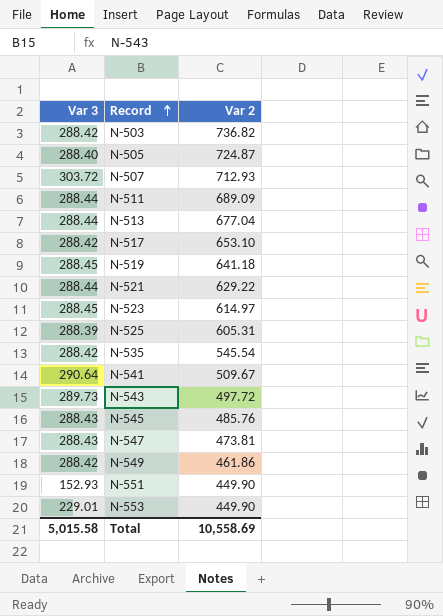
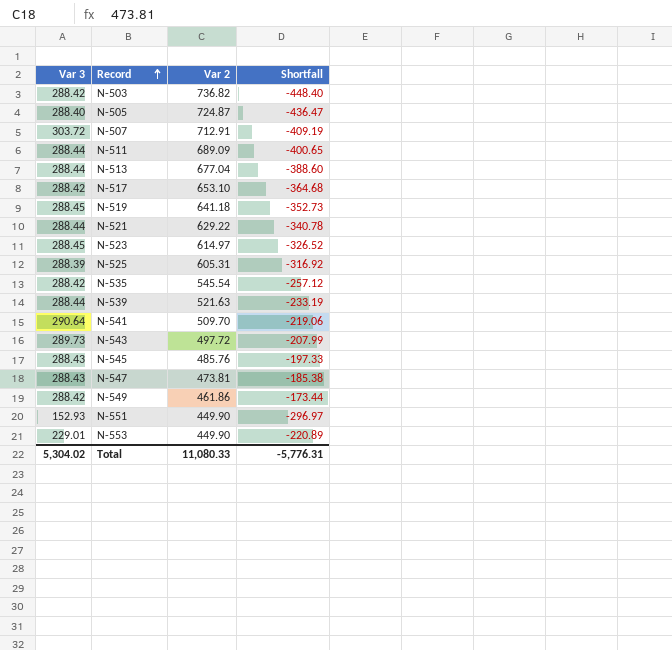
column Shortfall | formula: none -> [Var 3] - [Var 2]
N-507 | Var 2: 712.93 -> 712.91
row N-539: none -> 288.44 | 521.63 | -233.19
N-541 | Var 2: 509.67 -> 509.70
Total | Var 3: 5,015.58 -> 5,304.02
Total | Var 2: 10,558.69 -> 11,080.33

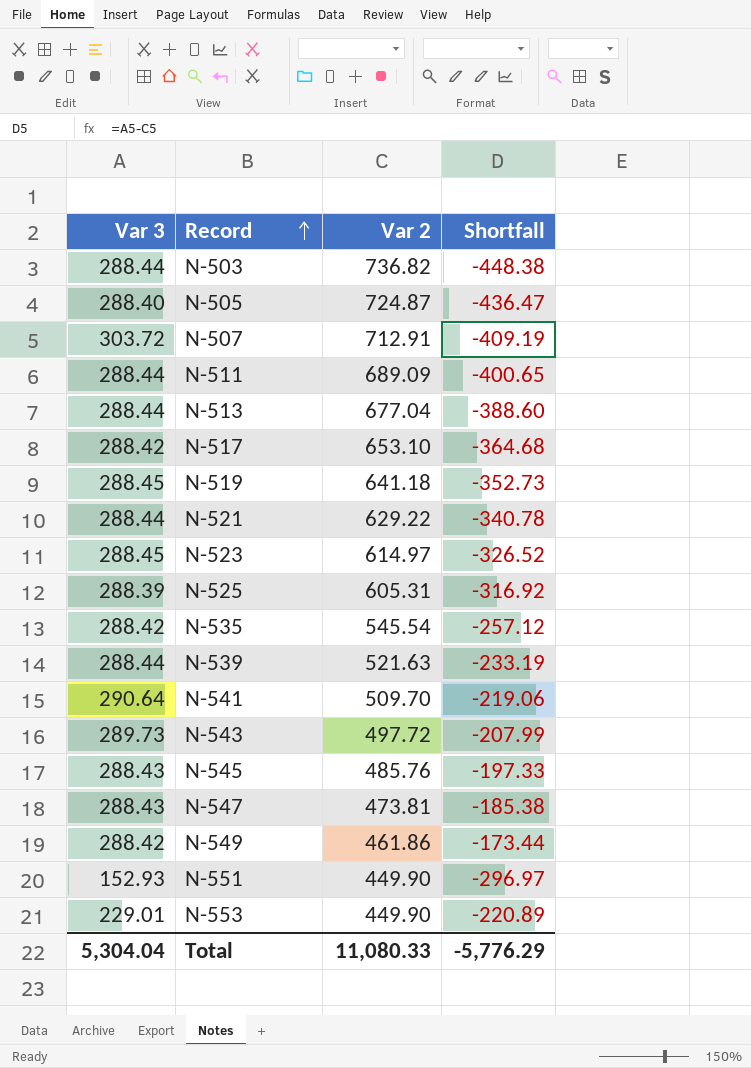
N-503 | Var 3: 288.42 -> 288.44
N-503 | Shortfall: -448.40 -> -448.38
Total | Var 3: 5,304.02 -> 5,304.04
Total | Shortfall: -5,776.31 -> -5,776.29

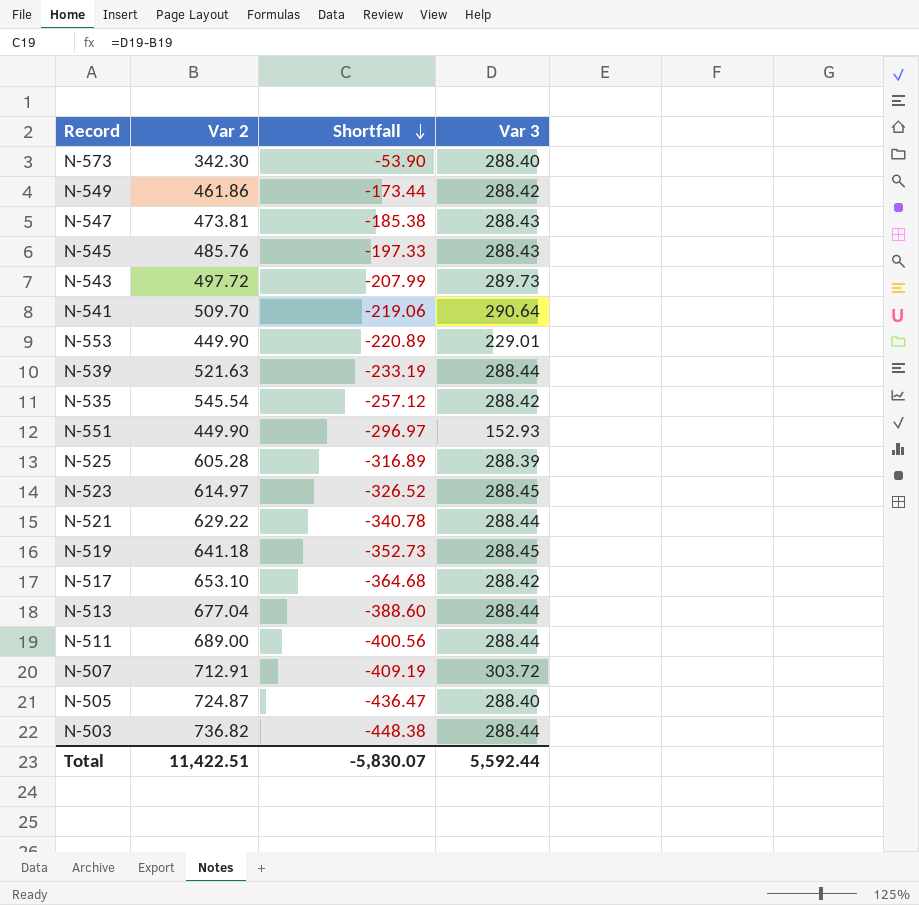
row order: Record ascending -> Shortfall descending
column Var 3 | position: 1 -> 4
row N-573: none -> 342.30 | -53.90 | 288.40
N-525 | Var 2: 605.31 -> 605.28
N-525 | Shortfall: -316.92 -> -316.89
N-511 | Var 2: 689.09 -> 689.00
N-511 | Shortfall: -400.65 -> -400.56
Total | Var 2: 11,080.33 -> 11,422.51
Total | Shortfall: -5,776.29 -> -5,830.07
Total | Var 3: 5,304.04 -> 5,592.44

